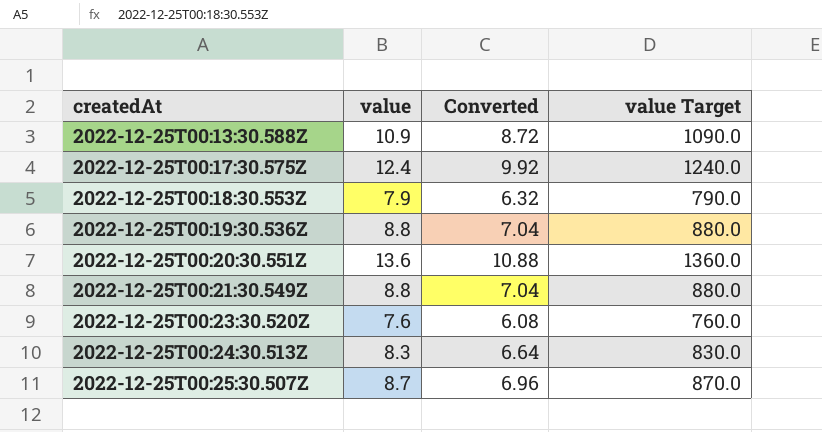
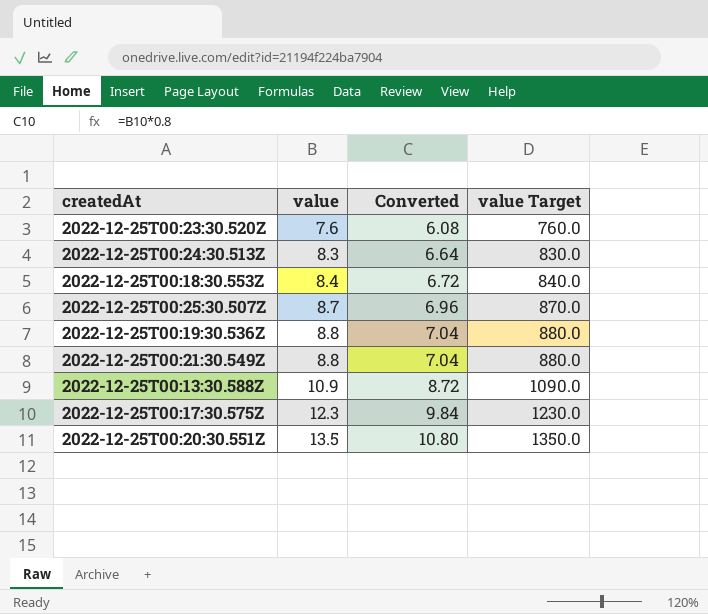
row order: createdAt ascending -> value ascending
2022-12-25T00:18:30.553Z | value: 7.9 -> 8.4
2022-12-25T00:18:30.553Z | Converted: 6.32 -> 6.72
2022-12-25T00:18:30.553Z | value Target: 790.0 -> 840.0
2022-12-25T00:17:30.575Z | value: 12.4 -> 12.3
2022-12-25T00:17:30.575Z | Converted: 9.92 -> 9.84
2022-12-25T00:17:30.575Z | value Target: 1240.0 -> 1230.0
2022-12-25T00:20:30.551Z | value: 13.6 -> 13.5
2022-12-25T00:20:30.551Z | Converted: 10.88 -> 10.80
2022-12-25T00:20:30.551Z | value Target: 1360.0 -> 1350.0

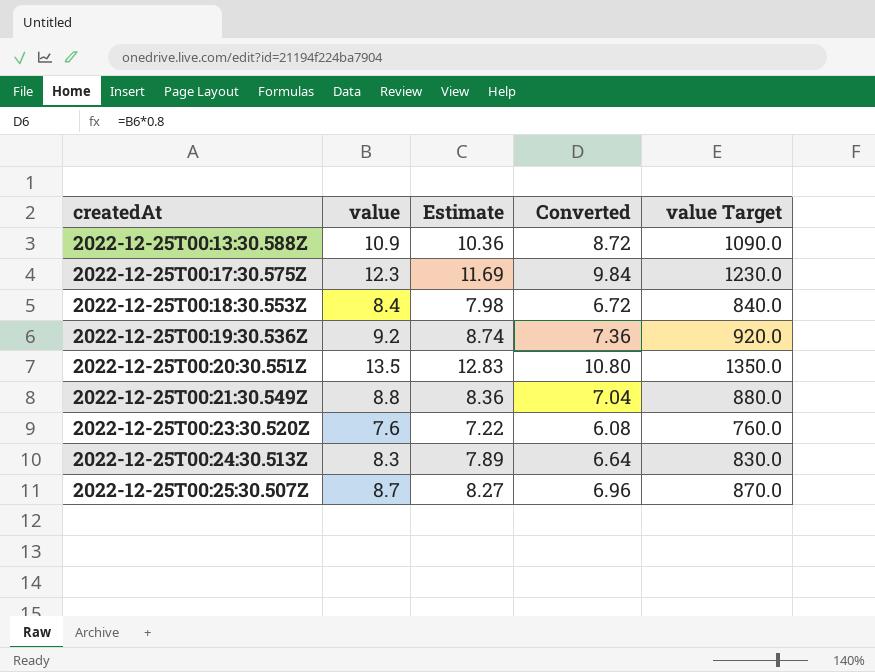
row order: value ascending -> createdAt ascending
column Estimate | formula: none -> [value] * 0.95
2022-12-25T00:19:30.536Z | value: 8.8 -> 9.2
2022-12-25T00:19:30.536Z | Converted: 7.04 -> 7.36
2022-12-25T00:19:30.536Z | value Target: 880.0 -> 920.0

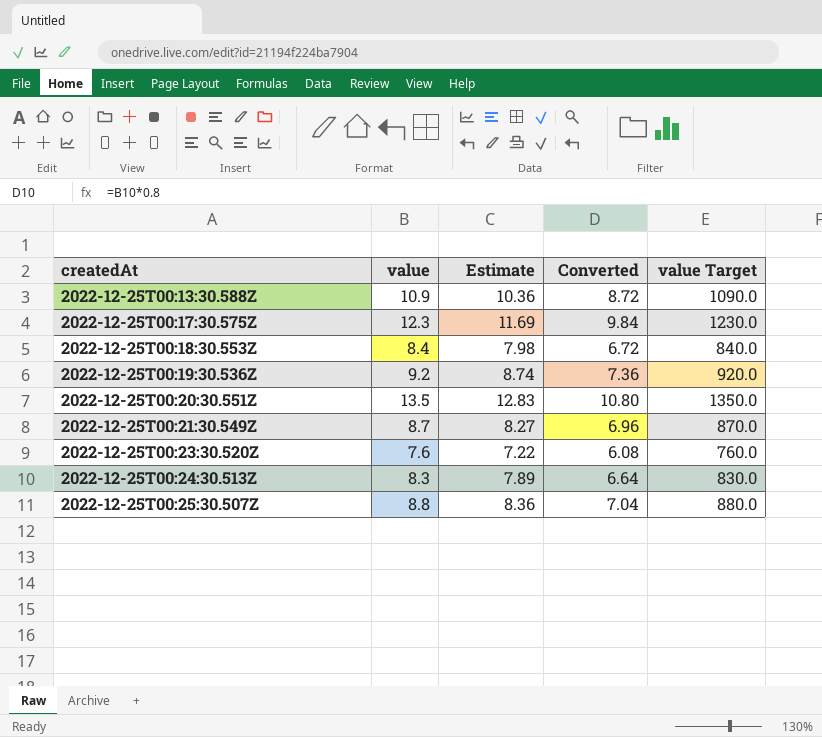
2022-12-25T00:21:30.549Z | value: 8.8 -> 8.7
2022-12-25T00:21:30.549Z | Estimate: 8.36 -> 8.27
2022-12-25T00:21:30.549Z | Converted: 7.04 -> 6.96
2022-12-25T00:21:30.549Z | value Target: 880.0 -> 870.0
2022-12-25T00:25:30.507Z | value: 8.7 -> 8.8
2022-12-25T00:25:30.507Z | Estimate: 8.27 -> 8.36
2022-12-25T00:25:30.507Z | Converted: 6.96 -> 7.04
2022-12-25T00:25:30.507Z | value Target: 870.0 -> 880.0

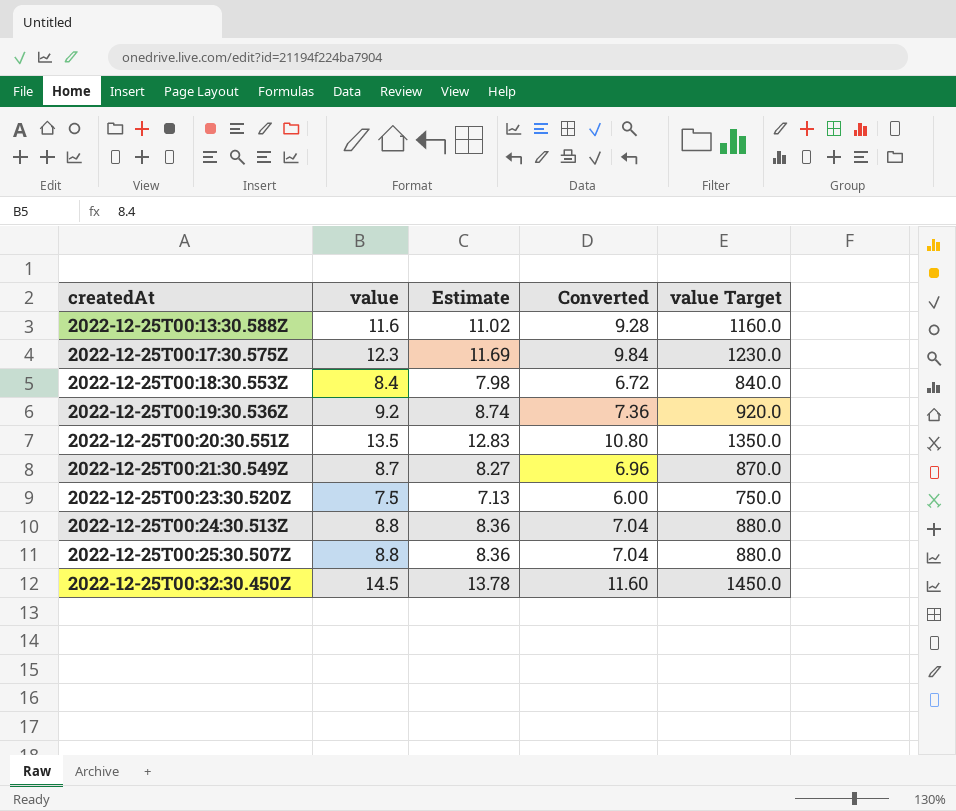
2022-12-25T00:13:30.588Z | value: 10.9 -> 11.6
2022-12-25T00:13:30.588Z | Estimate: 10.36 -> 11.02
2022-12-25T00:13:30.588Z | Converted: 8.72 -> 9.28
2022-12-25T00:13:30.588Z | value Target: 1090.0 -> 1160.0
2022-12-25T00:23:30.520Z | value: 7.6 -> 7.5
2022-12-25T00:23:30.520Z | Estimate: 7.22 -> 7.13
2022-12-25T00:23:30.520Z | Converted: 6.08 -> 6.00
2022-12-25T00:23:30.520Z | value Target: 760.0 -> 750.0
2022-12-25T00:24:30.513Z | value: 8.3 -> 8.8
2022-12-25T00:24:30.513Z | Estimate: 7.89 -> 8.36
2022-12-25T00:24:30.513Z | Converted: 6.64 -> 7.04
2022-12-25T00:24:30.513Z | value Target: 830.0 -> 880.0
row 2022-12-25T00:32:30.450Z: none -> 14.5 | 13.78 | 11.60 | 1450.0

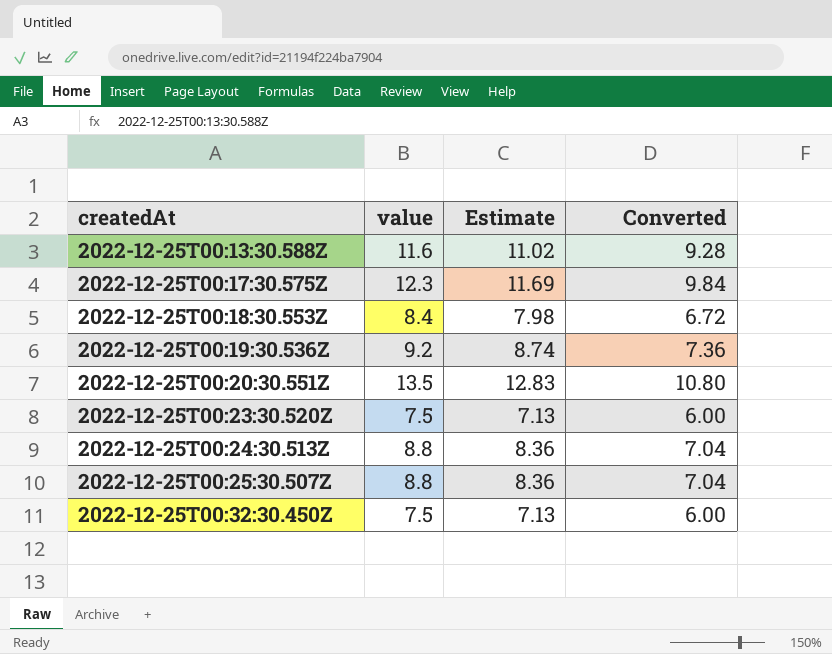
column value Target | formula: [value] * 100 -> none
row 2022-12-25T00:21:30.549Z: 8.7 | 8.27 | 6.96 | 870.0 -> none
2022-12-25T00:32:30.450Z | value: 14.5 -> 7.5
2022-12-25T00:32:30.450Z | Estimate: 13.78 -> 7.13
2022-12-25T00:32:30.450Z | Converted: 11.60 -> 6.00

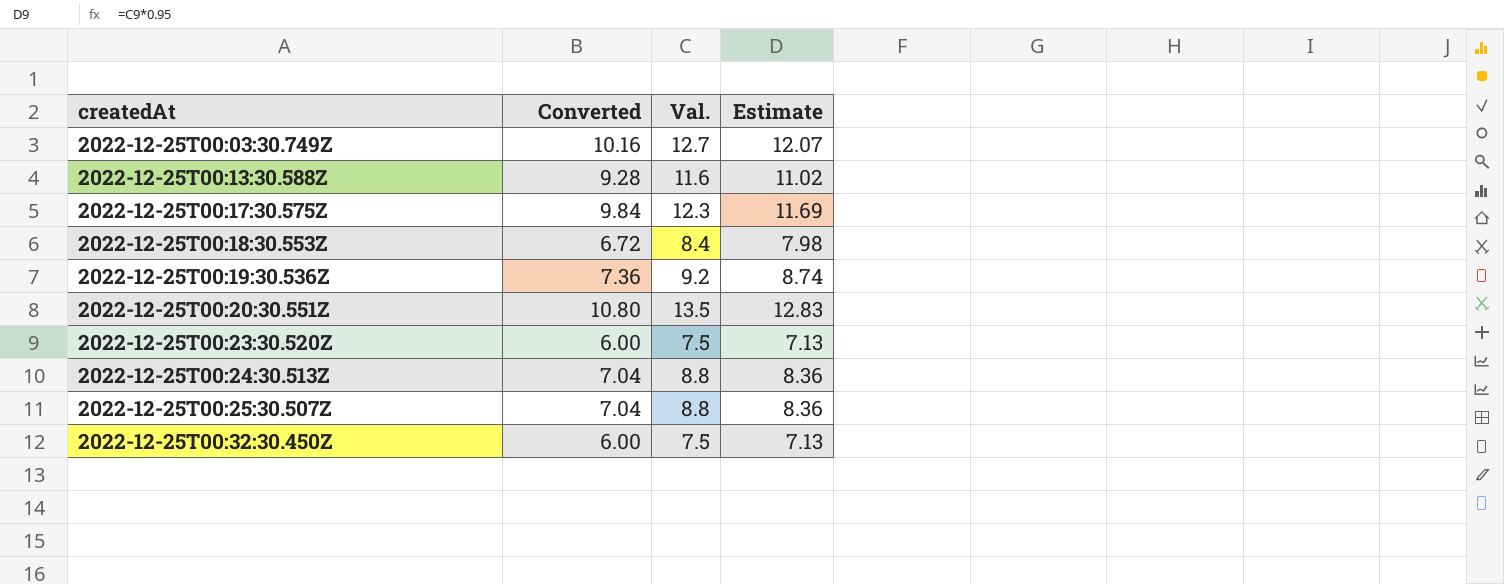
column Converted | position: 4 -> 2
column name: value -> Val.
row 2022-12-25T00:03:30.749Z: none -> 10.16 | 12.7 | 12.07

